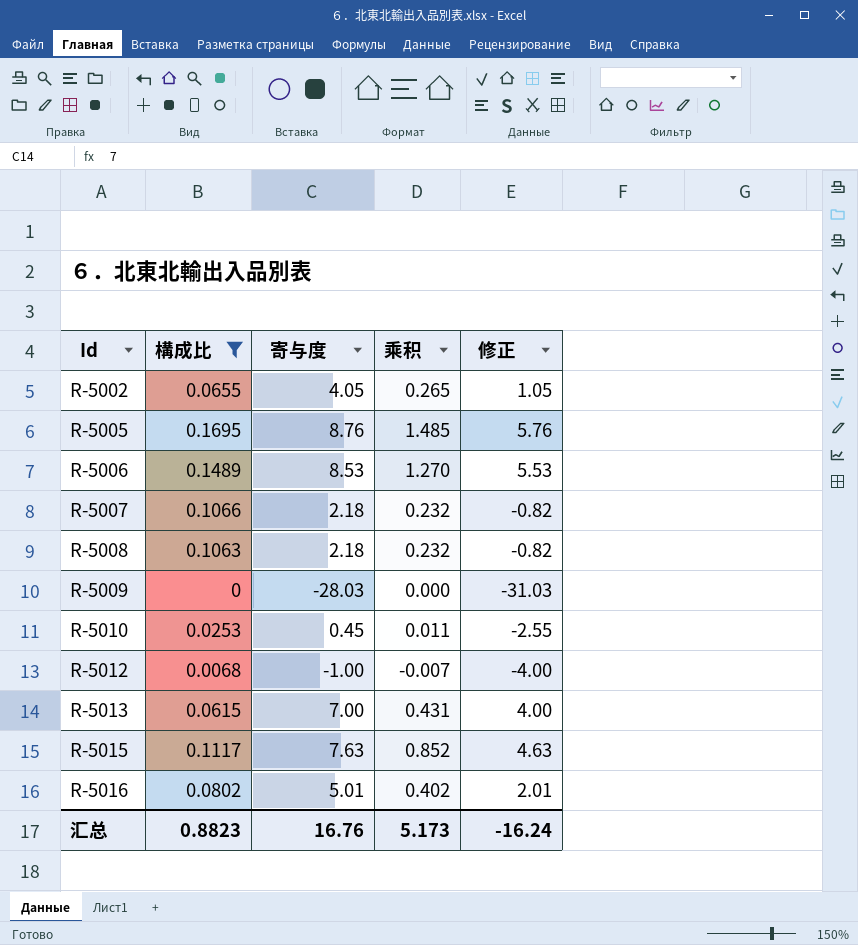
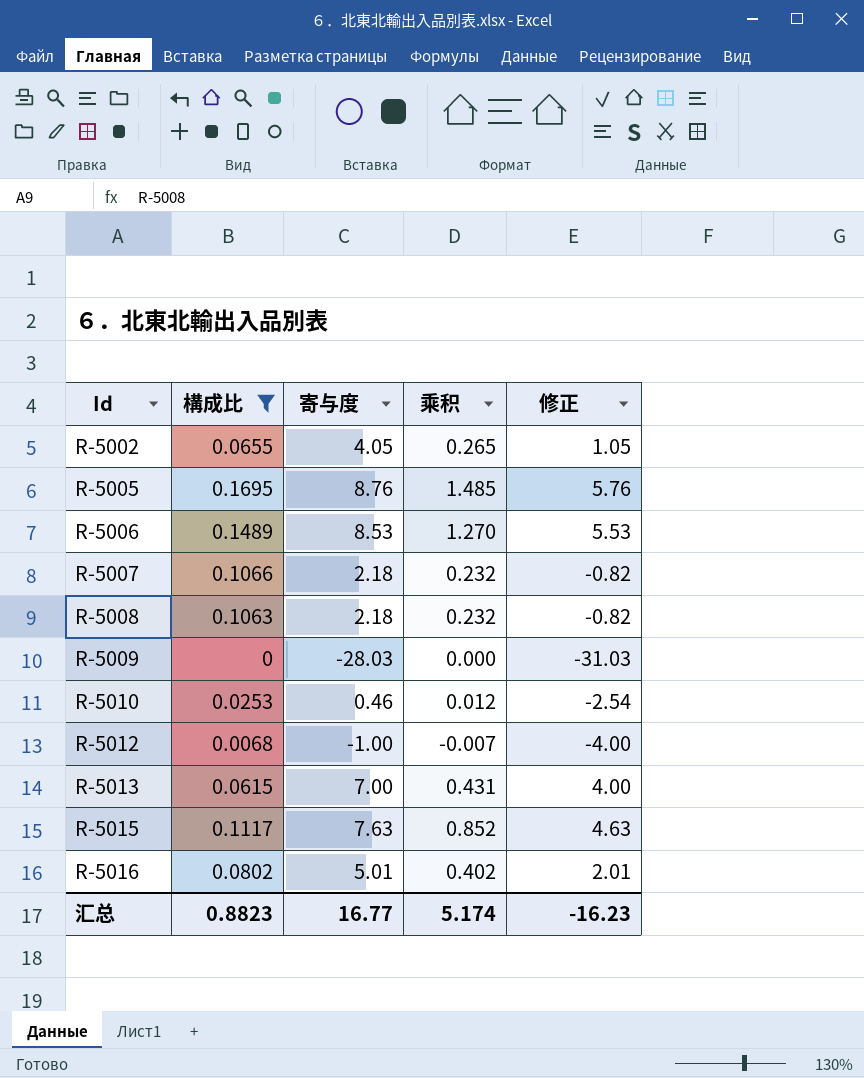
R-5010 | 寄与度: 0.45 -> 0.46
R-5010 | 乘积: 0.011 -> 0.012
R-5010 | 修正: -2.55 -> -2.54
汇总 | 寄与度: 16.76 -> 16.77
汇总 | 乘积: 5.173 -> 5.174
汇总 | 修正: -16.24 -> -16.23

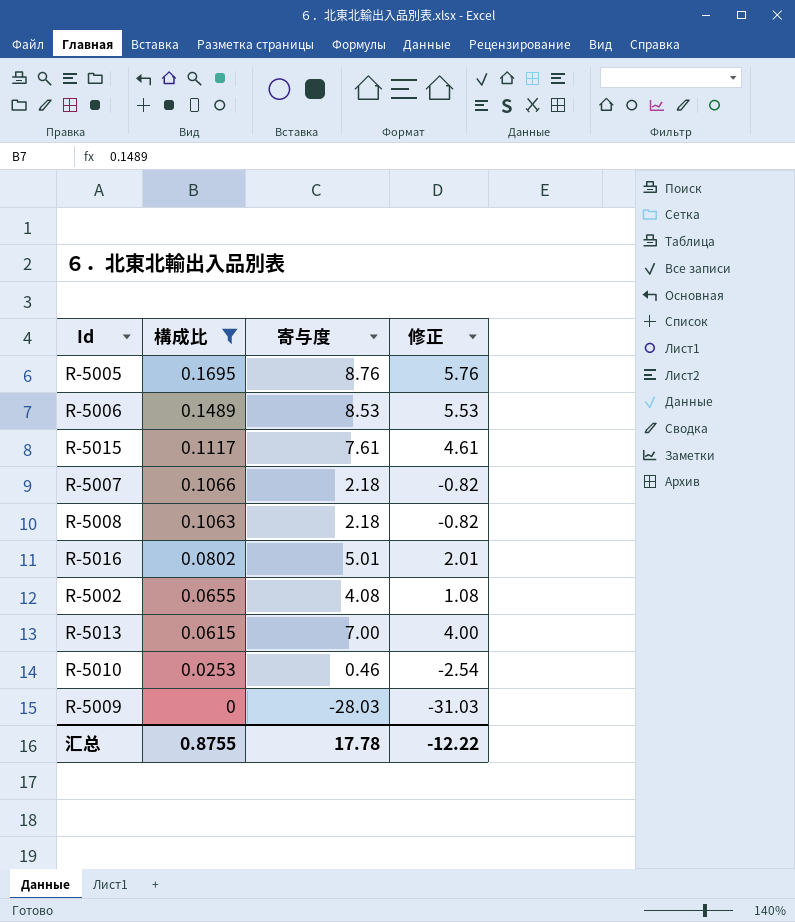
row order: Id ascending -> 構成比 descending
column 乘积 | formula: [構成比] * [寄与度] -> none
row R-5012: 0.0068 | -1.00 | -0.007 | -4.00 -> none
R-5015 | 寄与度: 7.63 -> 7.61
R-5015 | 修正: 4.63 -> 4.61
R-5002 | 寄与度: 4.05 -> 4.08
R-5002 | 修正: 1.05 -> 1.08
汇总 | 構成比: 0.8823 -> 0.8755
汇总 | 寄与度: 16.77 -> 17.78
汇总 | 修正: -16.23 -> -12.22

